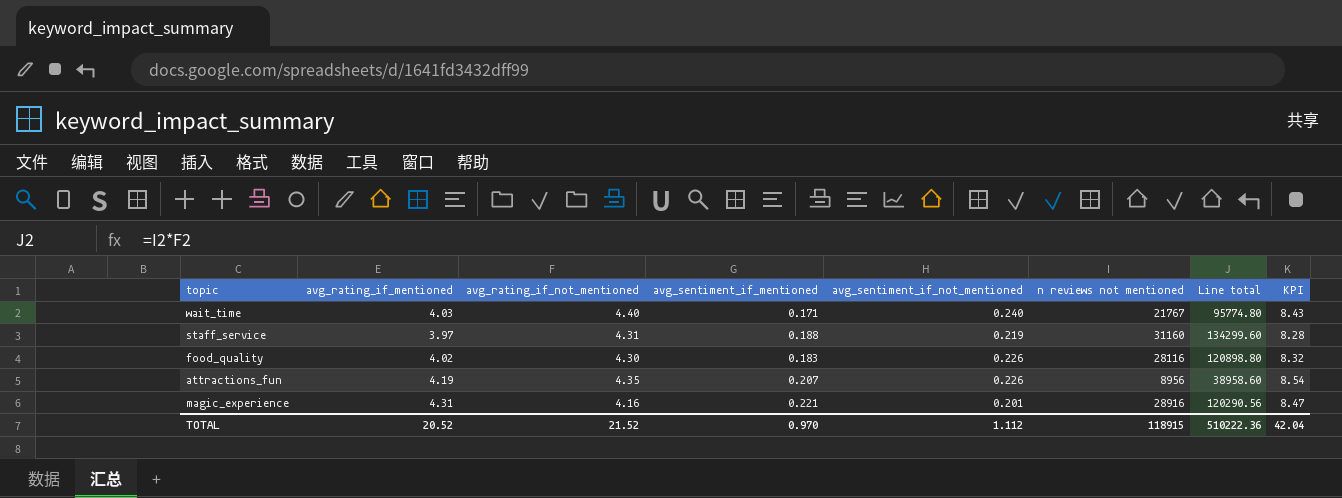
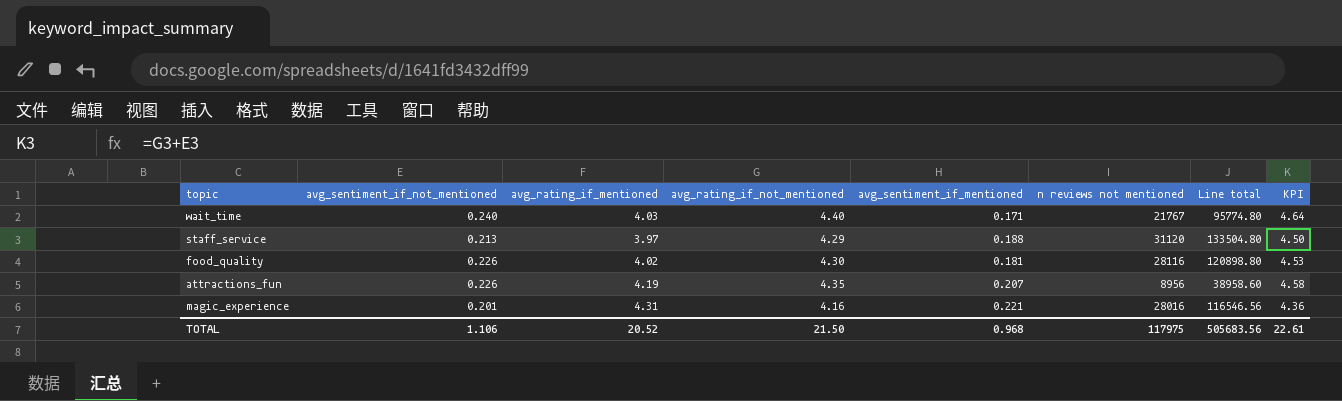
column avg_sentiment_if_not_mentioned | position: 5 -> 2
column KPI | formula: [avg_rating_if_mentioned] + [avg_rating_if_not_mentioned] -> [avg_sentiment_if_not_mentioned] + [avg_rating_if_not_mentioned]
staff_service | avg_sentiment_if_not_mentioned: 0.219 -> 0.213
staff_service | avg_rating_if_not_mentioned: 4.31 -> 4.29
staff_service | n reviews not mentioned: 31160 -> 31120
staff_service | Line total: 134299.60 -> 133504.80
food_quality | avg_sentiment_if_mentioned: 0.183 -> 0.181
magic_experience | n reviews not mentioned: 28916 -> 28016
magic_experience | Line total: 120290.56 -> 116546.56
TOTAL | avg_sentiment_if_not_mentioned: 1.112 -> 1.106
TOTAL | avg_rating_if_not_mentioned: 21.52 -> 21.50
TOTAL | avg_sentiment_if_mentioned: 0.970 -> 0.968
TOTAL | n reviews not mentioned: 118915 -> 117975
TOTAL | Line total: 510222.36 -> 505683.56
TOTAL | KPI: 42.04 -> 22.61

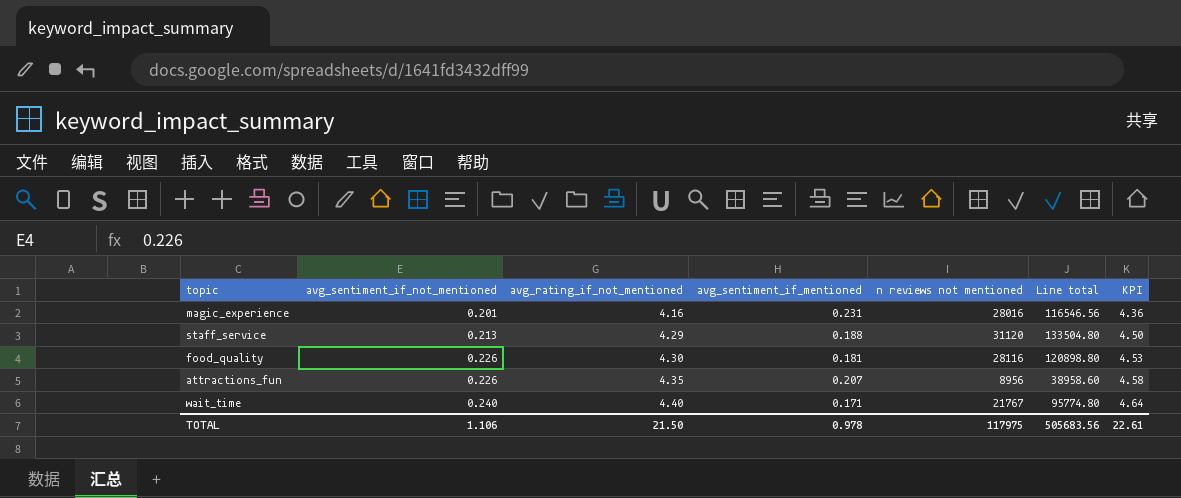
row order: none -> avg_sentiment_if_not_mentioned ascending
column avg_rating_if_mentioned | position: 3 -> none
magic_experience | avg_sentiment_if_mentioned: 0.221 -> 0.231
TOTAL | avg_sentiment_if_mentioned: 0.968 -> 0.978

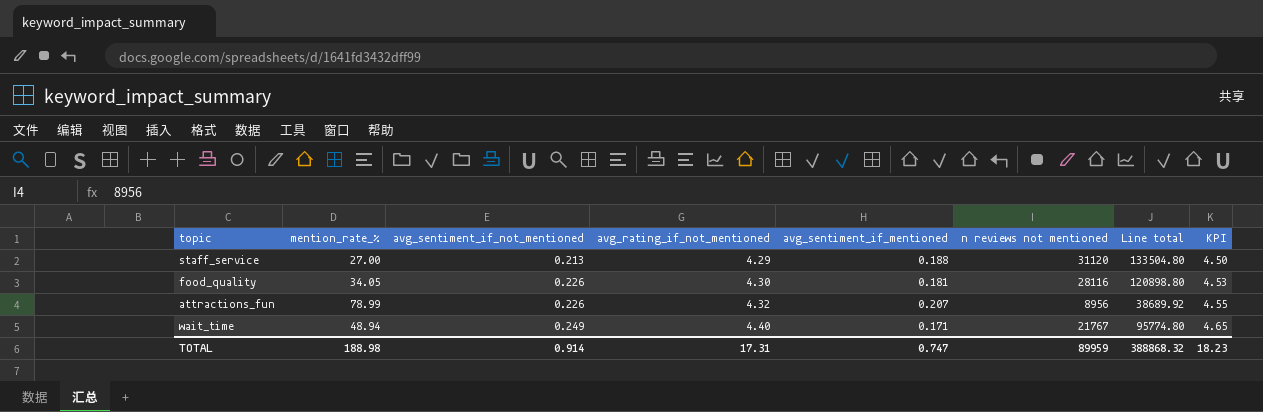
column mention_rate_% | position: none -> 2
row magic_experience: 0.201 | 4.16 | 0.231 | 28016 | 116546.56 | 4.36 -> none
attractions_fun | avg_rating_if_not_mentioned: 4.35 -> 4.32
attractions_fun | Line total: 38958.60 -> 38689.92
attractions_fun | KPI: 4.58 -> 4.55
wait_time | avg_sentiment_if_not_mentioned: 0.240 -> 0.249
wait_time | KPI: 4.64 -> 4.65
TOTAL | avg_sentiment_if_not_mentioned: 1.106 -> 0.914
TOTAL | avg_rating_if_not_mentioned: 21.50 -> 17.31
TOTAL | avg_sentiment_if_mentioned: 0.978 -> 0.747
TOTAL | n reviews not mentioned: 117975 -> 89959
TOTAL | Line total: 505683.56 -> 388868.32
TOTAL | KPI: 22.61 -> 18.23

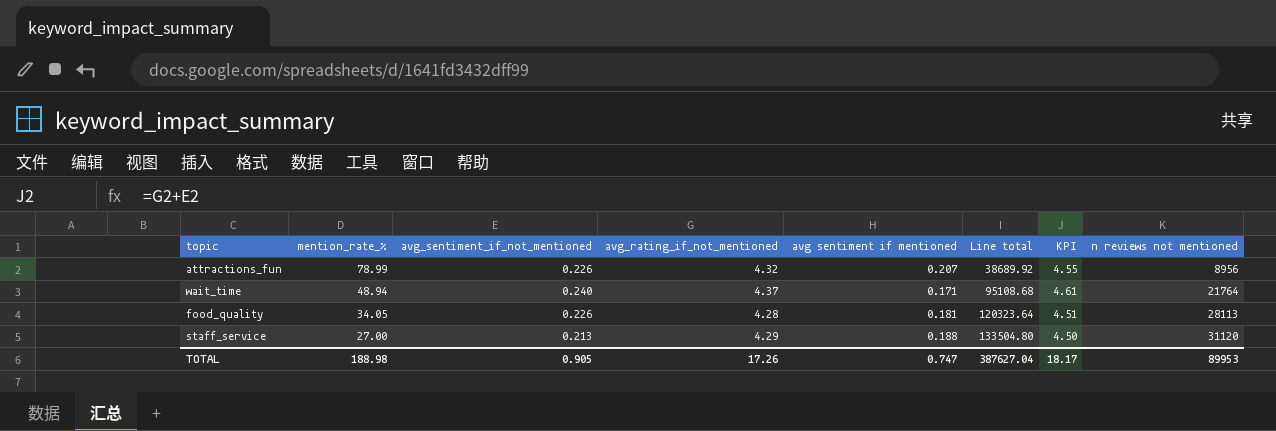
row order: avg_sentiment_if_not_mentioned ascending -> mention_rate_% descending
column name: avg_sentiment_if_mentioned -> avg sentiment if mentioned
column n reviews not mentioned | position: 6 -> 8
wait_time | avg_sentiment_if_not_mentioned: 0.249 -> 0.240
wait_time | avg_rating_if_not_mentioned: 4.40 -> 4.37
wait_time | Line total: 95774.80 -> 95108.68
wait_time | KPI: 4.65 -> 4.61
wait_time | n reviews not mentioned: 21767 -> 21764
food_quality | avg_rating_if_not_mentioned: 4.30 -> 4.28
food_quality | Line total: 120898.80 -> 120323.64
food_quality | KPI: 4.53 -> 4.51
food_quality | n reviews not mentioned: 28116 -> 28113
TOTAL | avg_sentiment_if_not_mentioned: 0.914 -> 0.905
TOTAL | avg_rating_if_not_mentioned: 17.31 -> 17.26
TOTAL | Line total: 388868.32 -> 387627.04
TOTAL | KPI: 18.23 -> 18.17
TOTAL | n reviews not mentioned: 89959 -> 89953

